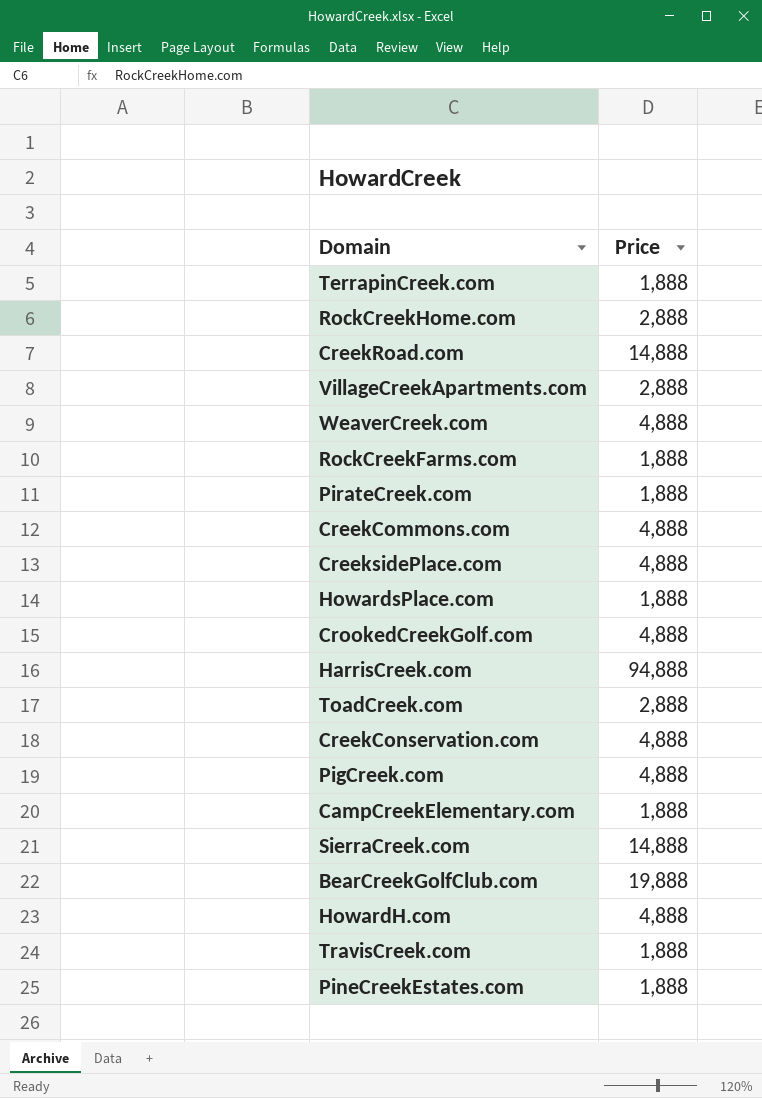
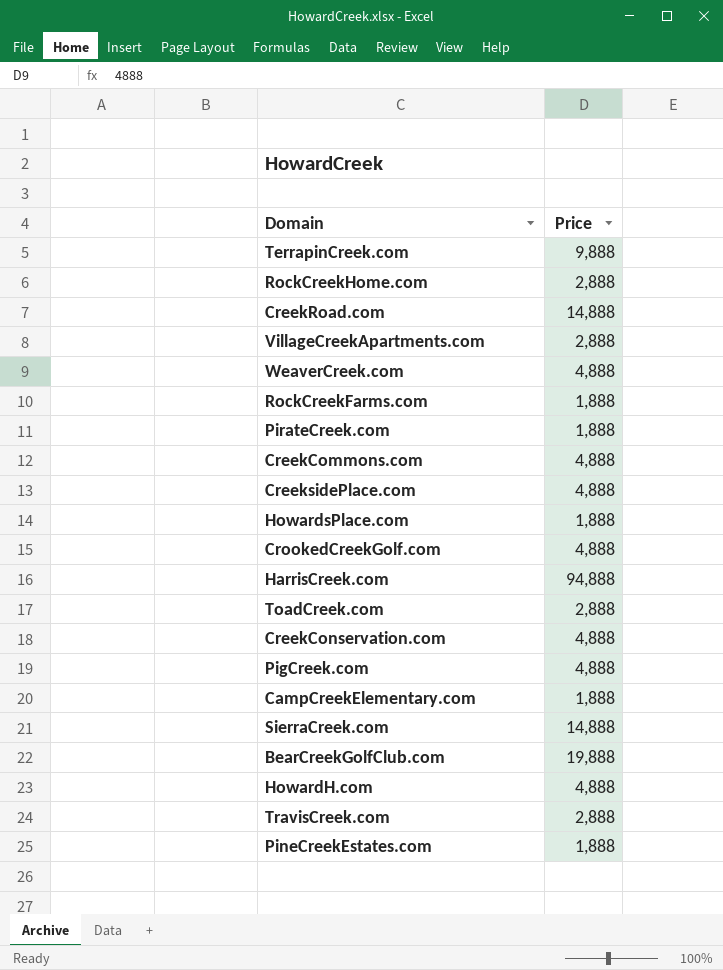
TerrapinCreek.com | Price: 1,888 -> 9,888
TravisCreek.com | Price: 1,888 -> 2,888

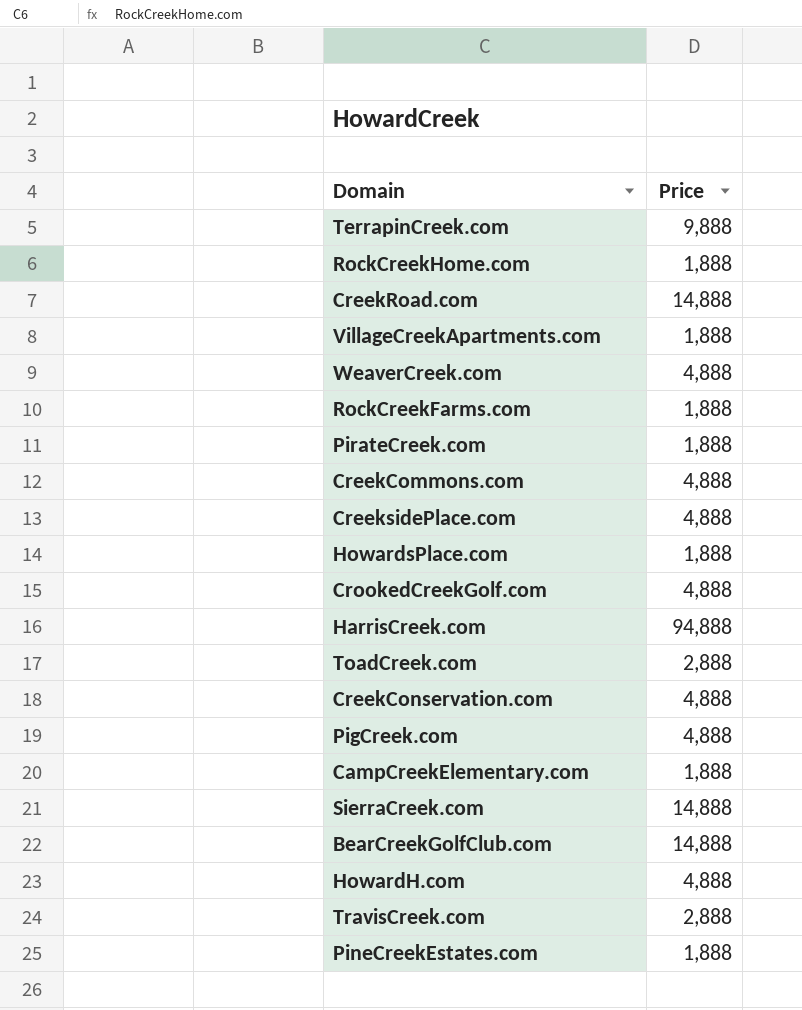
RockCreekHome.com | Price: 2,888 -> 1,888
VillageCreekApartments.com | Price: 2,888 -> 1,888
BearCreekGolfClub.com | Price: 19,888 -> 14,888

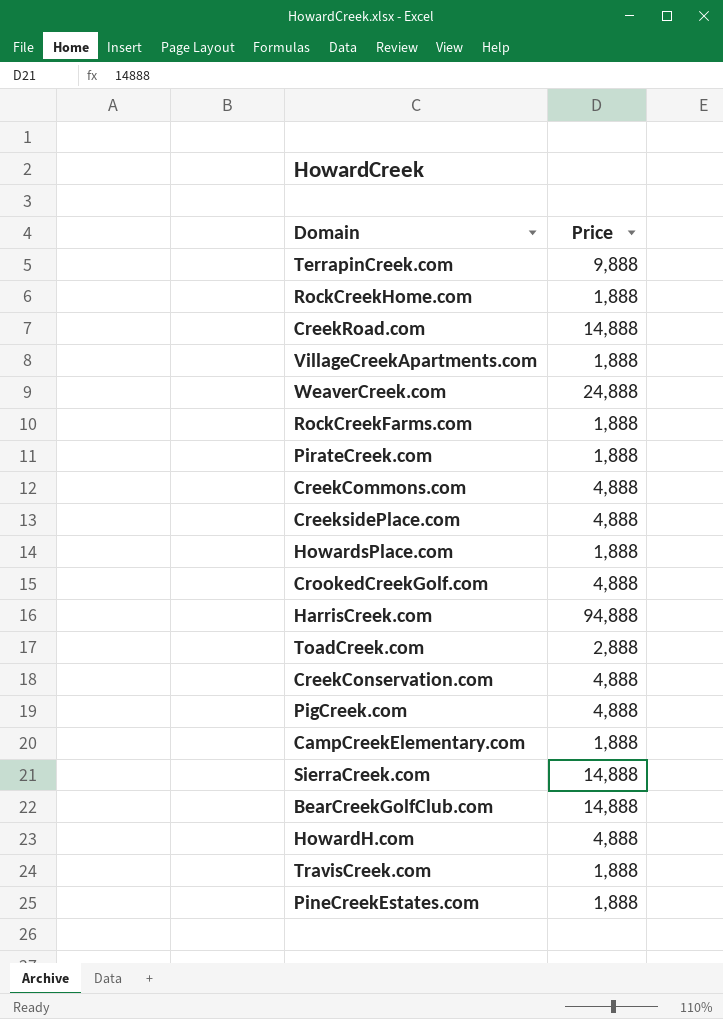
WeaverCreek.com | Price: 4,888 -> 24,888
TravisCreek.com | Price: 2,888 -> 1,888

